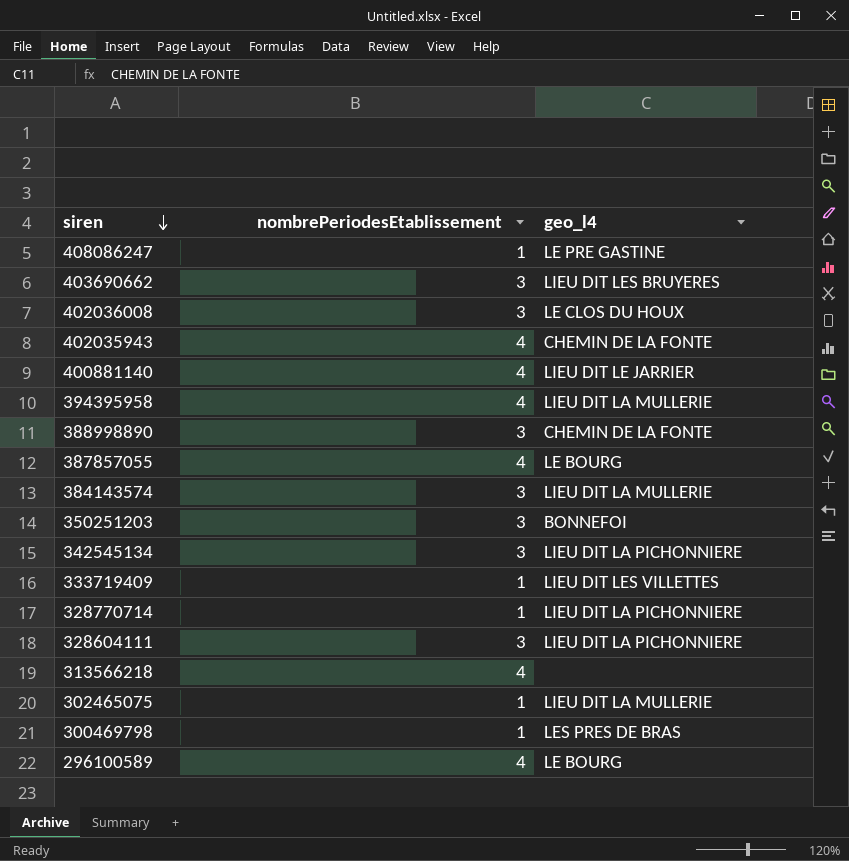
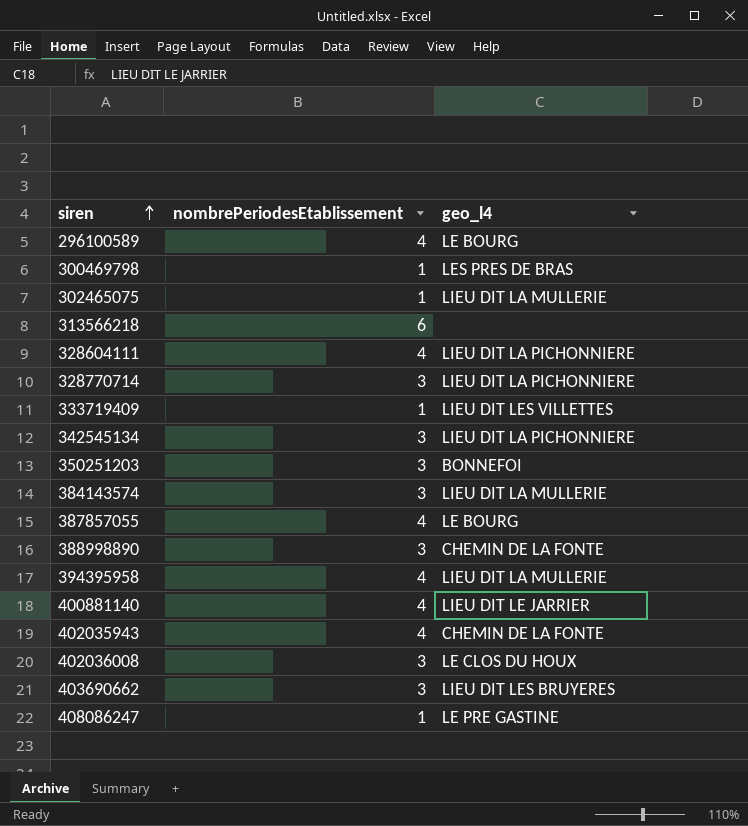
row order: siren descending -> siren ascending
313566218 | nombrePeriodesEtablissement: 4 -> 6
328604111 | nombrePeriodesEtablissement: 3 -> 4
328770714 | nombrePeriodesEtablissement: 1 -> 3

